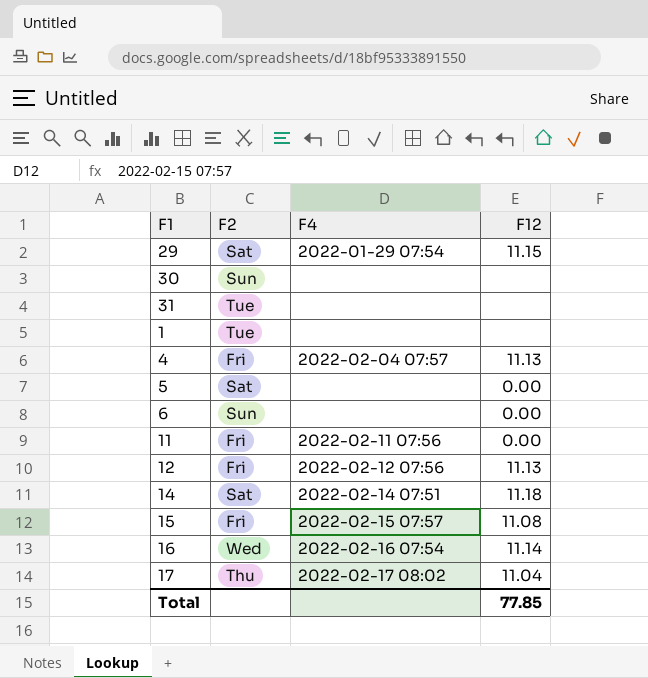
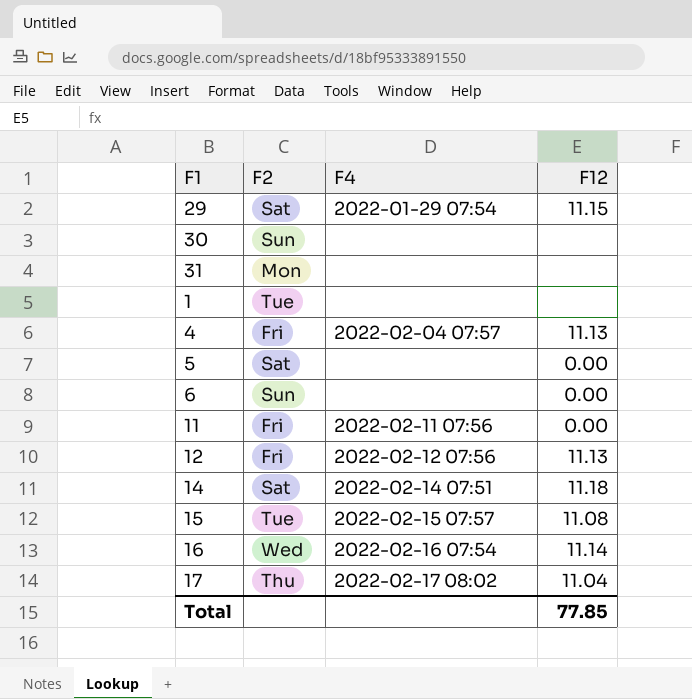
31 | F2: Tue -> Mon
15 | F2: Fri -> Tue

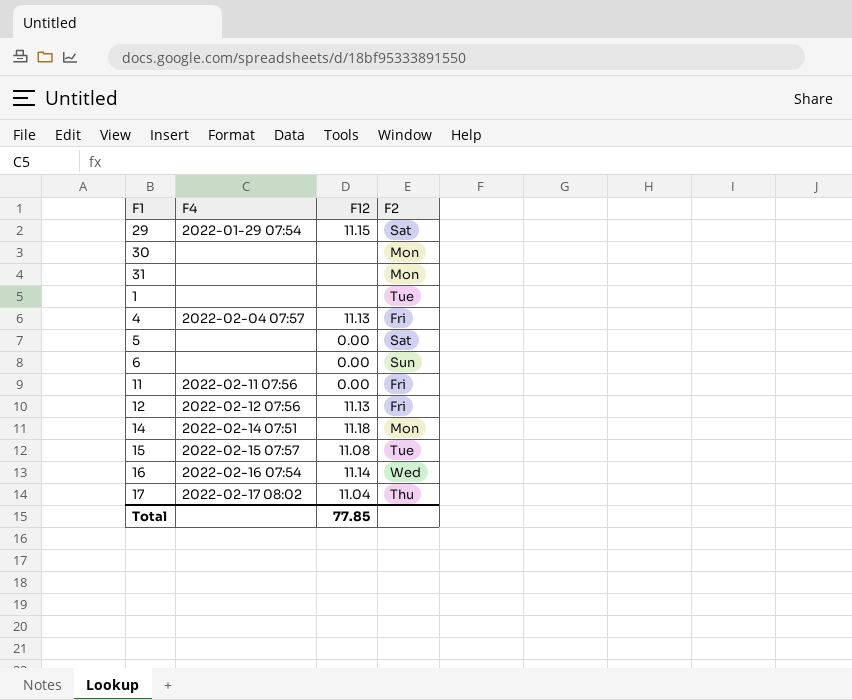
column F2 | position: 2 -> 4
30 | F2: Sun -> Mon
14 | F2: Sat -> Mon

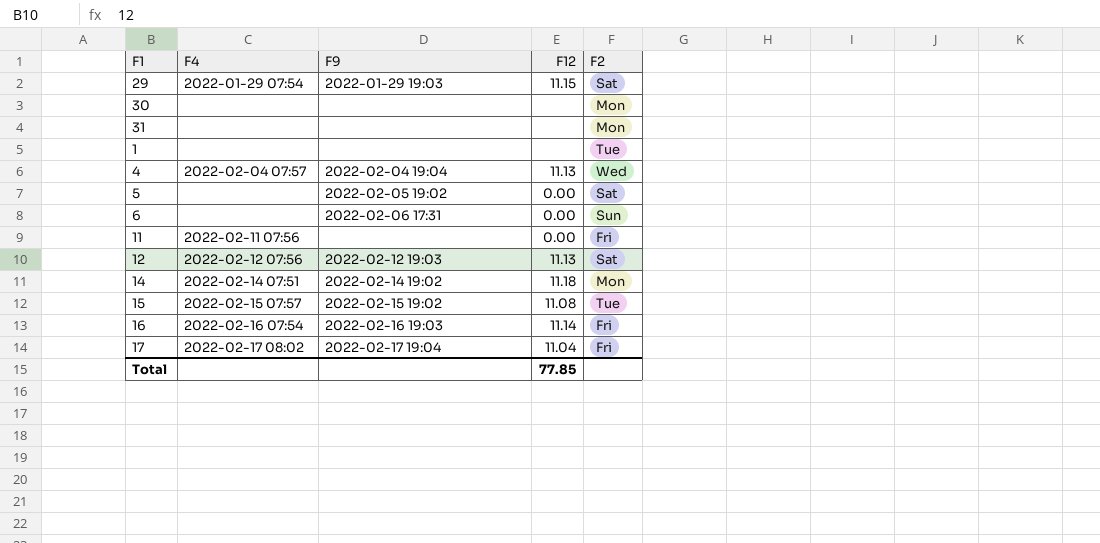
column F9 | position: none -> 3
4 | F2: Fri -> Wed
12 | F2: Fri -> Sat
16 | F2: Wed -> Fri
17 | F2: Thu -> Fri

